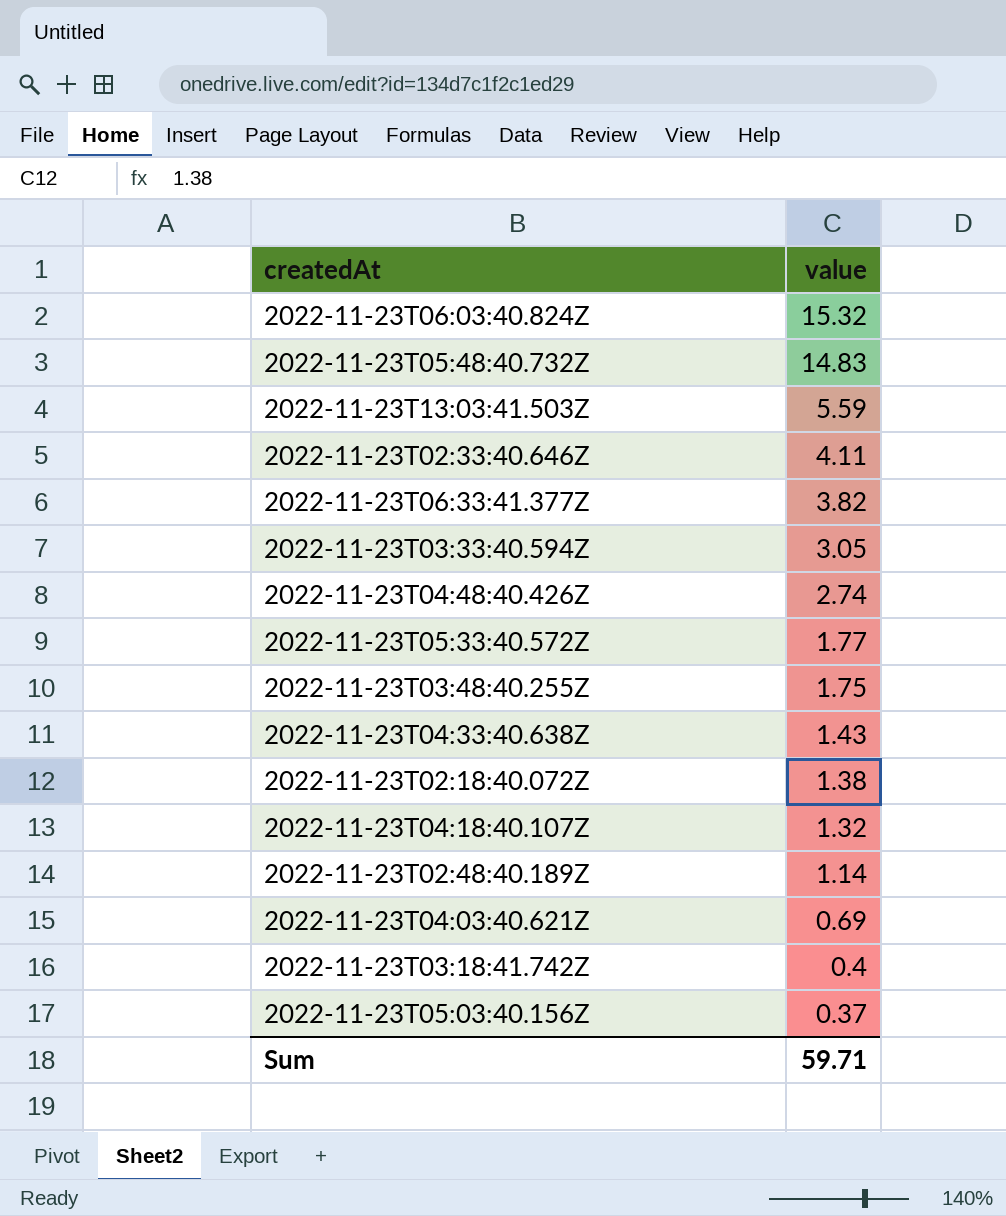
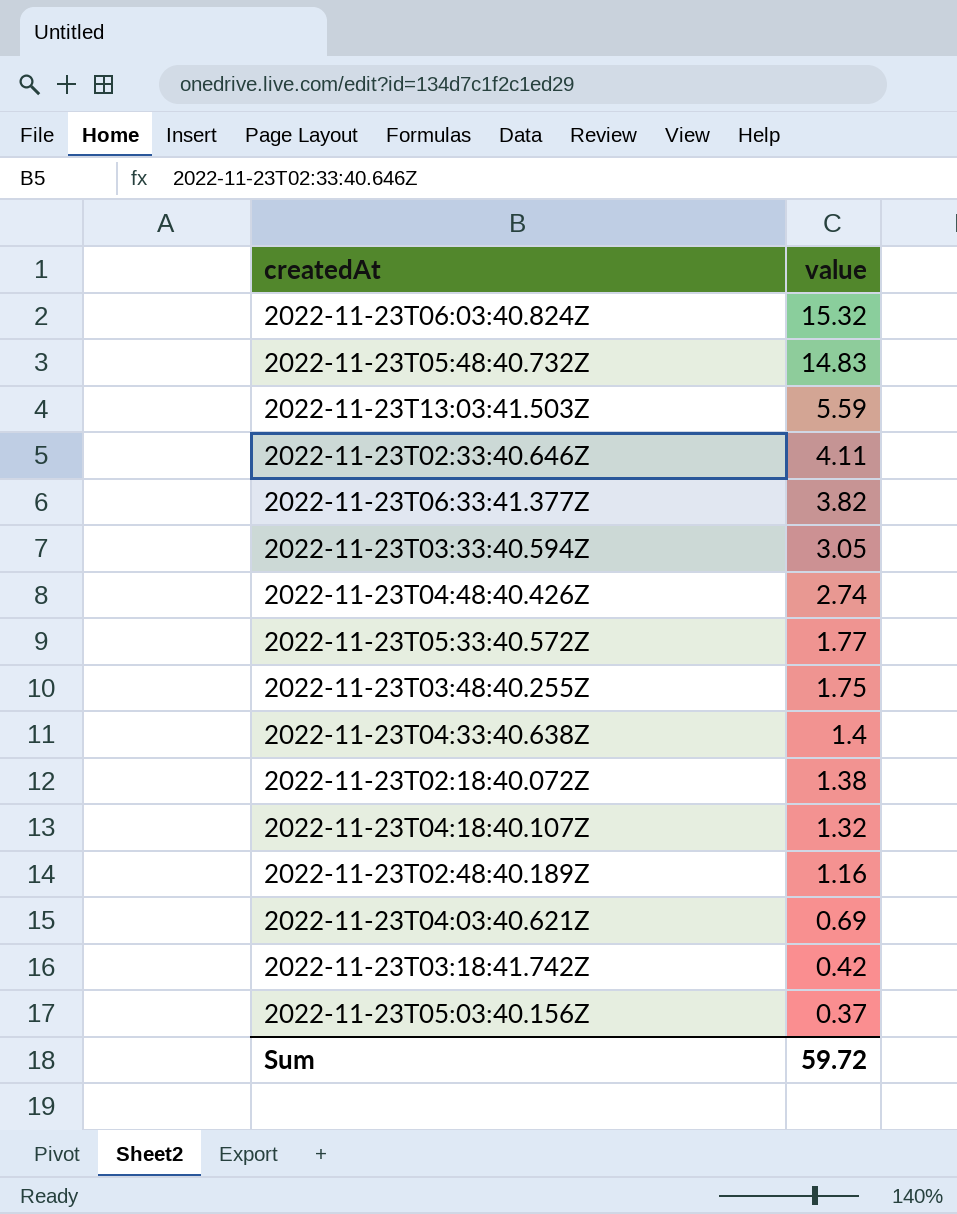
2022-11-23T04:33:40.638Z | value: 1.43 -> 1.4
2022-11-23T02:48:40.189Z | value: 1.14 -> 1.16
2022-11-23T03:18:41.742Z | value: 0.4 -> 0.42
Sum | value: 59.71 -> 59.72

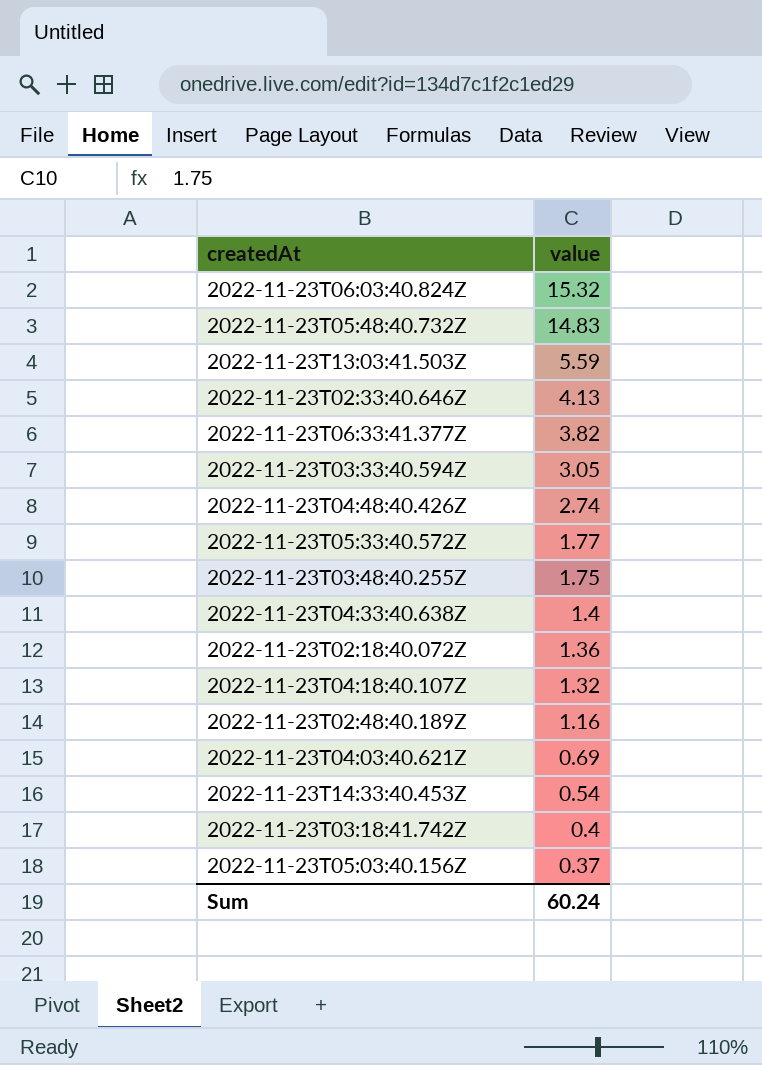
2022-11-23T02:33:40.646Z | value: 4.11 -> 4.13
2022-11-23T02:18:40.072Z | value: 1.38 -> 1.36
row 2022-11-23T14:33:40.453Z: none -> 0.54
2022-11-23T03:18:41.742Z | value: 0.42 -> 0.4
Sum | value: 59.72 -> 60.24

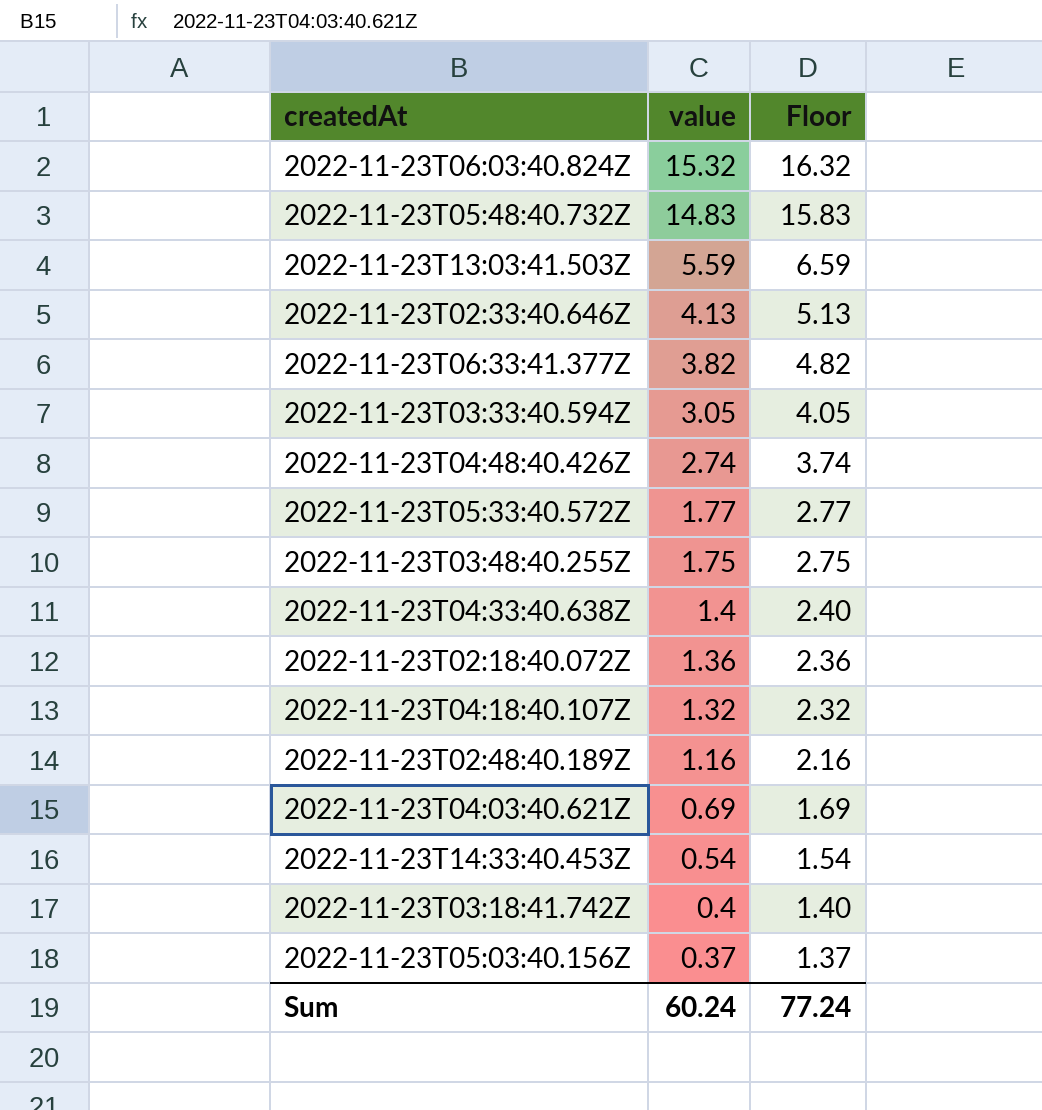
column Floor | formula: none -> [value] + 1

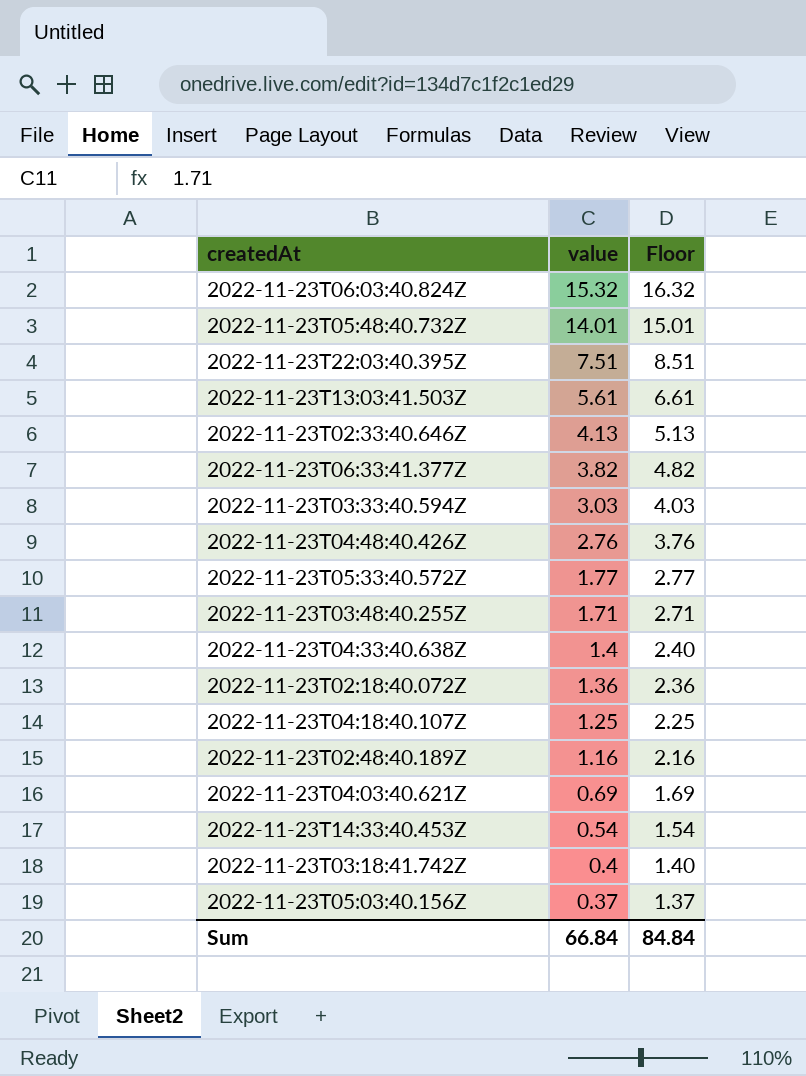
2022-11-23T05:48:40.732Z | value: 14.83 -> 14.01
2022-11-23T05:48:40.732Z | Floor: 15.83 -> 15.01
row 2022-11-23T22:03:40.395Z: none -> 7.51 | 8.51
2022-11-23T13:03:41.503Z | value: 5.59 -> 5.61
2022-11-23T13:03:41.503Z | Floor: 6.59 -> 6.61
2022-11-23T03:33:40.594Z | value: 3.05 -> 3.03
2022-11-23T03:33:40.594Z | Floor: 4.05 -> 4.03
2022-11-23T04:48:40.426Z | value: 2.74 -> 2.76
2022-11-23T04:48:40.426Z | Floor: 3.74 -> 3.76
2022-11-23T03:48:40.255Z | value: 1.75 -> 1.71
2022-11-23T03:48:40.255Z | Floor: 2.75 -> 2.71
2022-11-23T04:18:40.107Z | value: 1.32 -> 1.25
2022-11-23T04:18:40.107Z | Floor: 2.32 -> 2.25
Sum | value: 60.24 -> 66.84
Sum | Floor: 77.24 -> 84.84

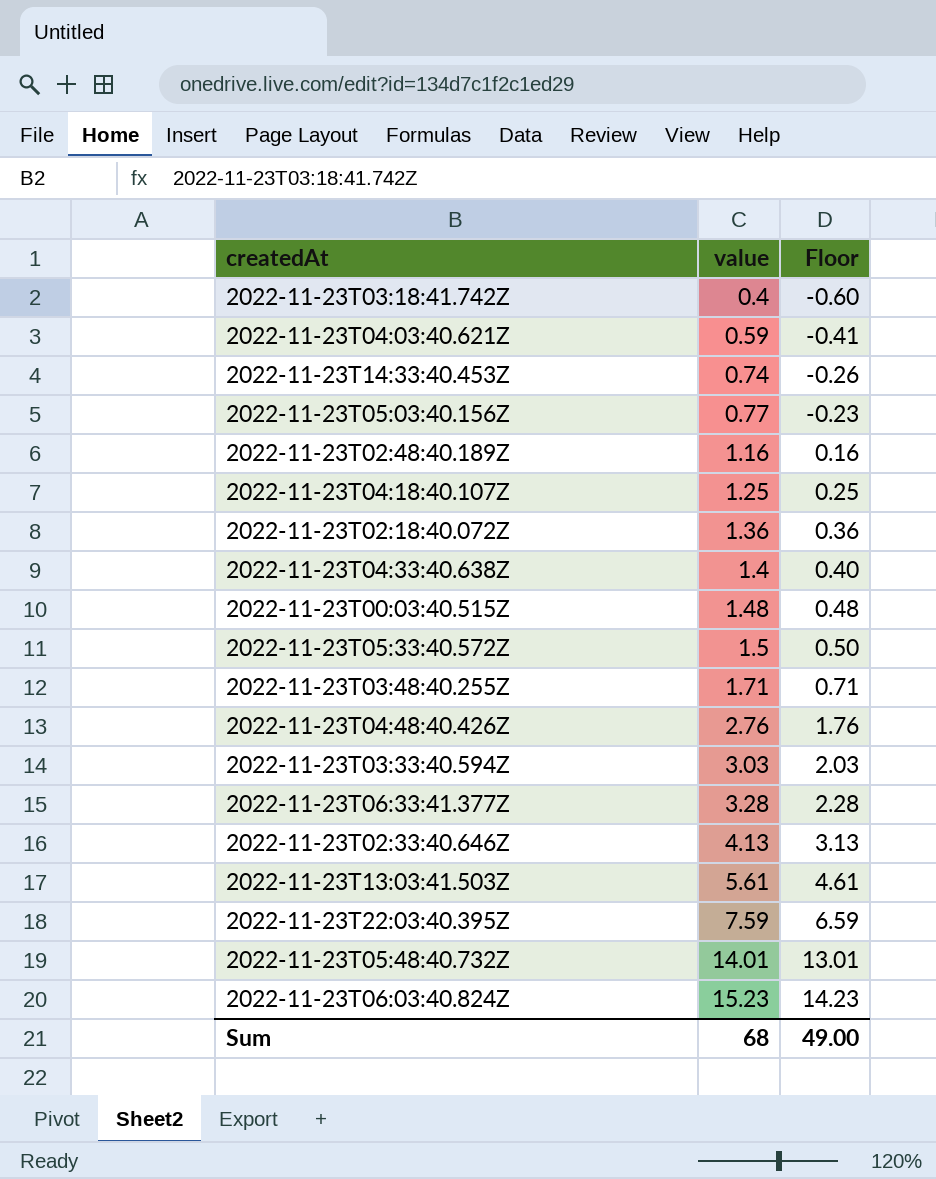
row order: value descending -> value ascending
column Floor | formula: [value] + 1 -> [value] - 1
2022-11-23T04:03:40.621Z | value: 0.69 -> 0.59
2022-11-23T14:33:40.453Z | value: 0.54 -> 0.74
2022-11-23T05:03:40.156Z | value: 0.37 -> 0.77
row 2022-11-23T00:03:40.515Z: none -> 1.48 | 0.48
2022-11-23T05:33:40.572Z | value: 1.77 -> 1.5
2022-11-23T06:33:41.377Z | value: 3.82 -> 3.28
2022-11-23T22:03:40.395Z | value: 7.51 -> 7.59
2022-11-23T06:03:40.824Z | value: 15.32 -> 15.23
Sum | value: 66.84 -> 68
Sum | Floor: 84.84 -> 49.00

